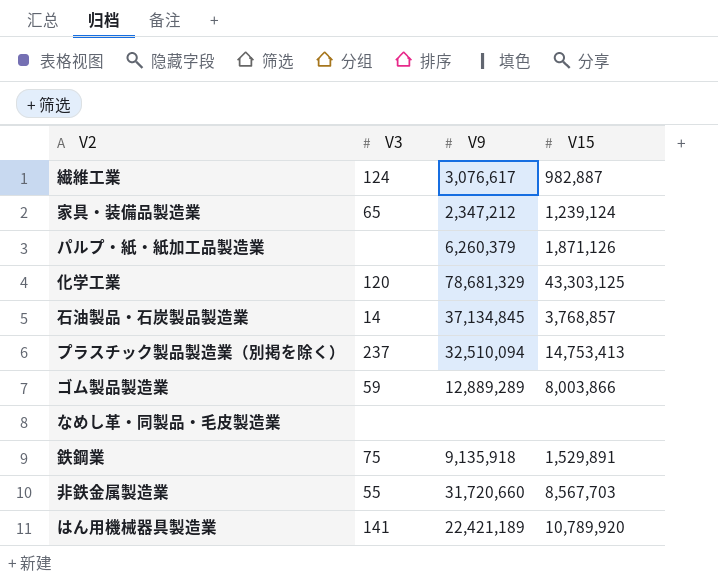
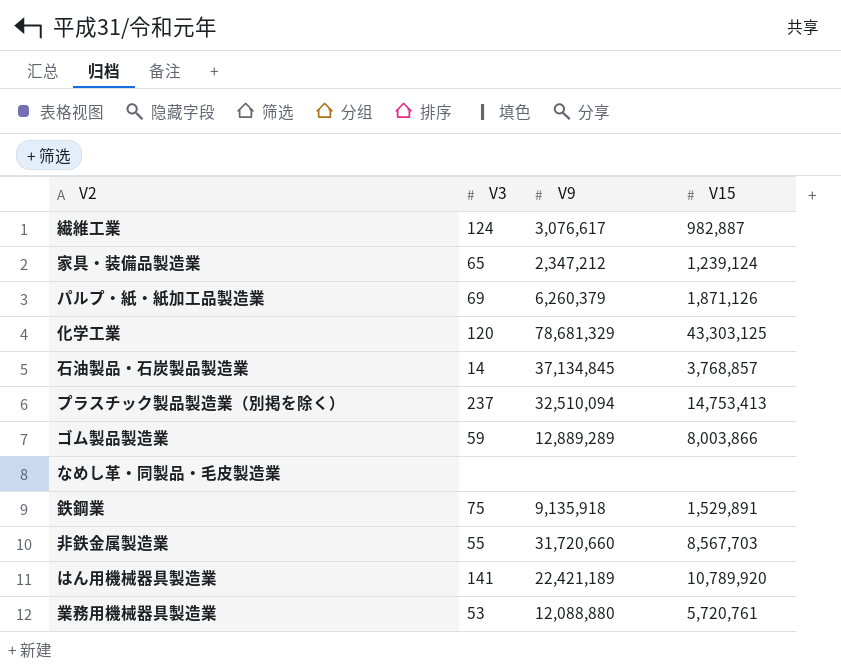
パルプ・紙・紙加工品製造業 | V3: none -> 69
row 業務用機械器具製造業: none -> 53 | 12,088,880 | 5,720,761

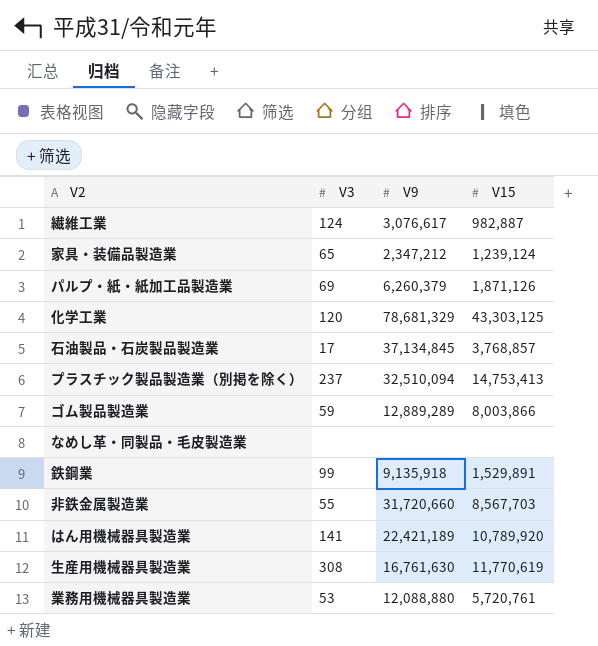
石油製品・石炭製品製造業 | V3: 14 -> 17
鉄鋼業 | V3: 75 -> 99
row 生産用機械器具製造業: none -> 308 | 16,761,630 | 11,770,619

